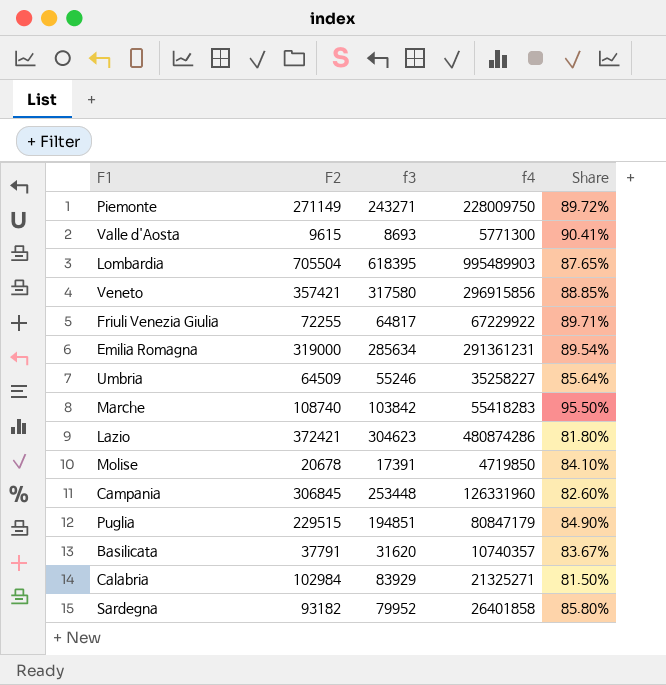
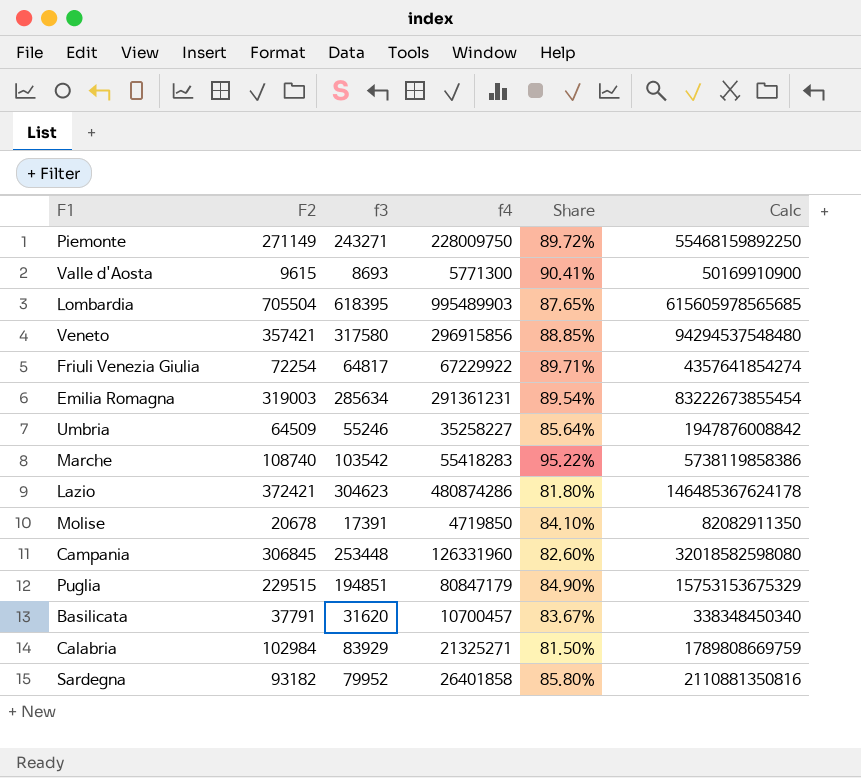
column Calc | formula: none -> [f3] * [f4]
Friuli Venezia Giulia | F2: 72255 -> 72254
Emilia Romagna | F2: 319000 -> 319003
Marche | f3: 103842 -> 103542
Marche | Share: 95.50% -> 95.22%
Basilicata | f4: 10740357 -> 10700457

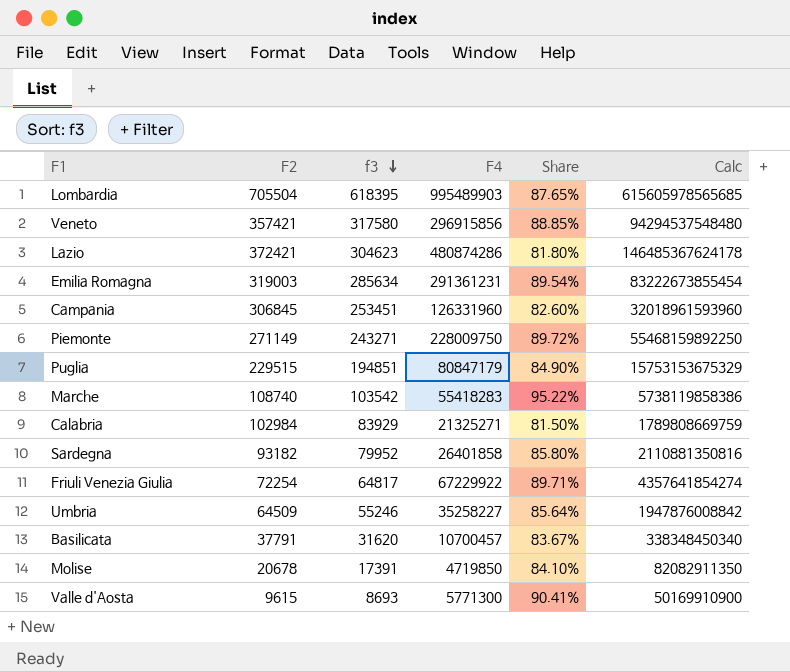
row order: none -> f3 descending
column name: f4 -> F4
Campania | f3: 253448 -> 253451
Campania | Calc: 32018582598080 -> 32018961593960

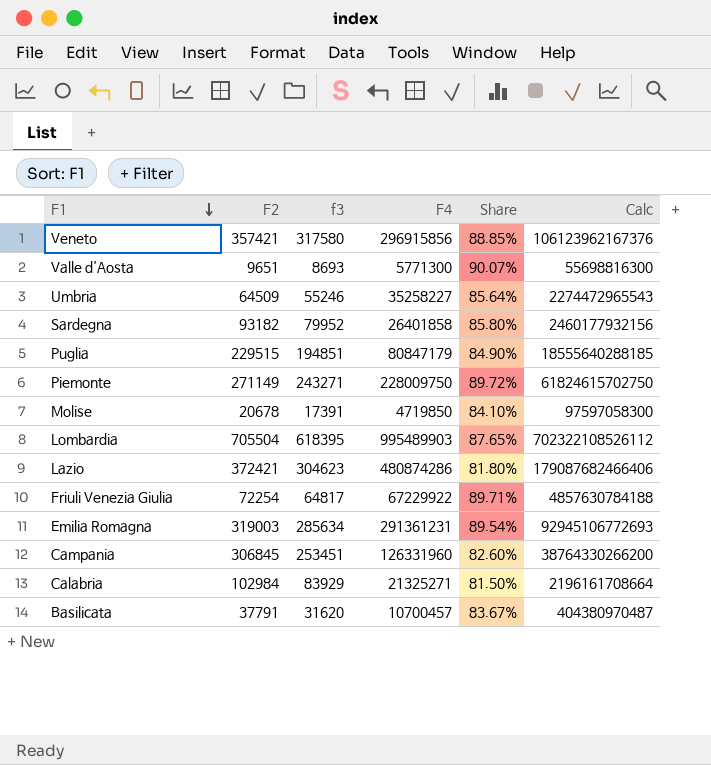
row order: f3 descending -> F1 descending
column Calc | formula: [f3] * [F4] -> [F2] * [F4]
row Marche: 108740 | 103542 | 55418283 | 95.22% | 5738119858386 -> none
Valle d'Aosta | F2: 9615 -> 9651
Valle d'Aosta | Share: 90.41% -> 90.07%

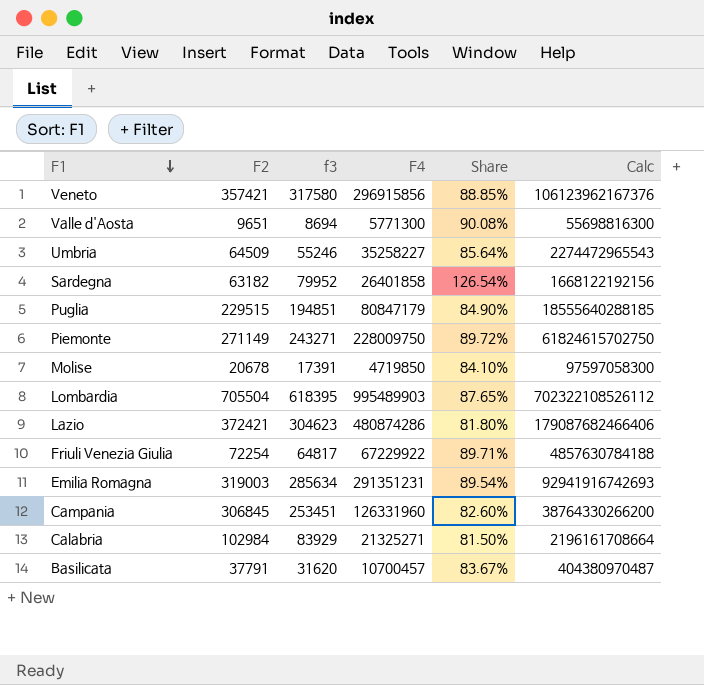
Valle d'Aosta | f3: 8693 -> 8694
Valle d'Aosta | Share: 90.07% -> 90.08%
Sardegna | F2: 93182 -> 63182
Sardegna | Share: 85.80% -> 126.54%
Sardegna | Calc: 2460177932156 -> 1668122192156
Emilia Romagna | F4: 291361231 -> 291351231
Emilia Romagna | Calc: 92945106772693 -> 92941916742693

